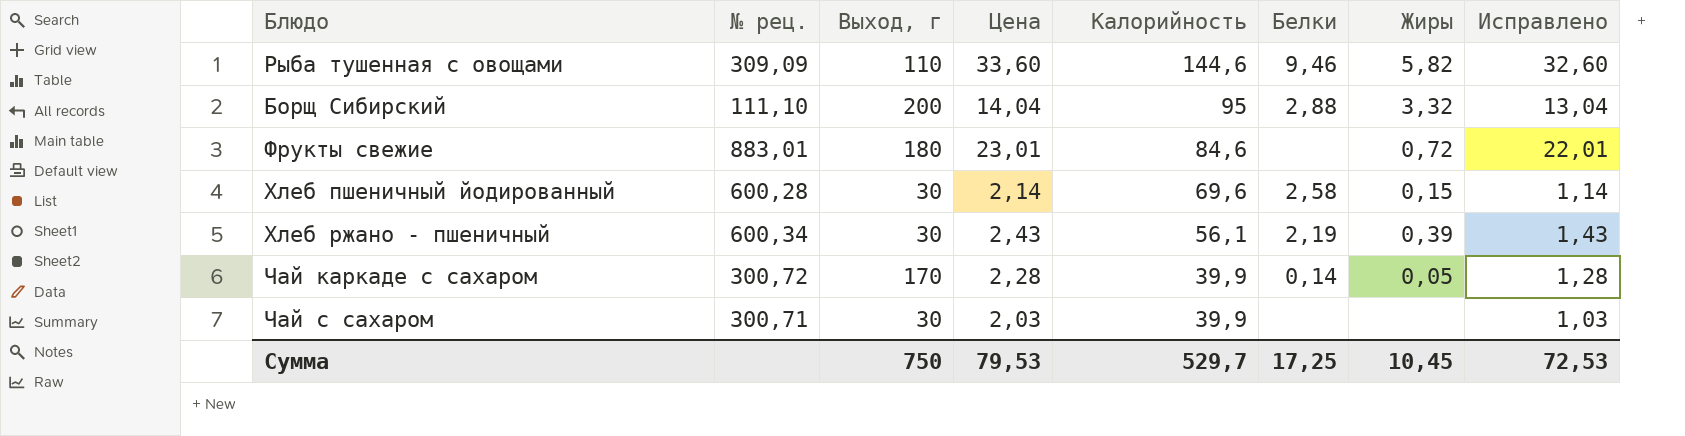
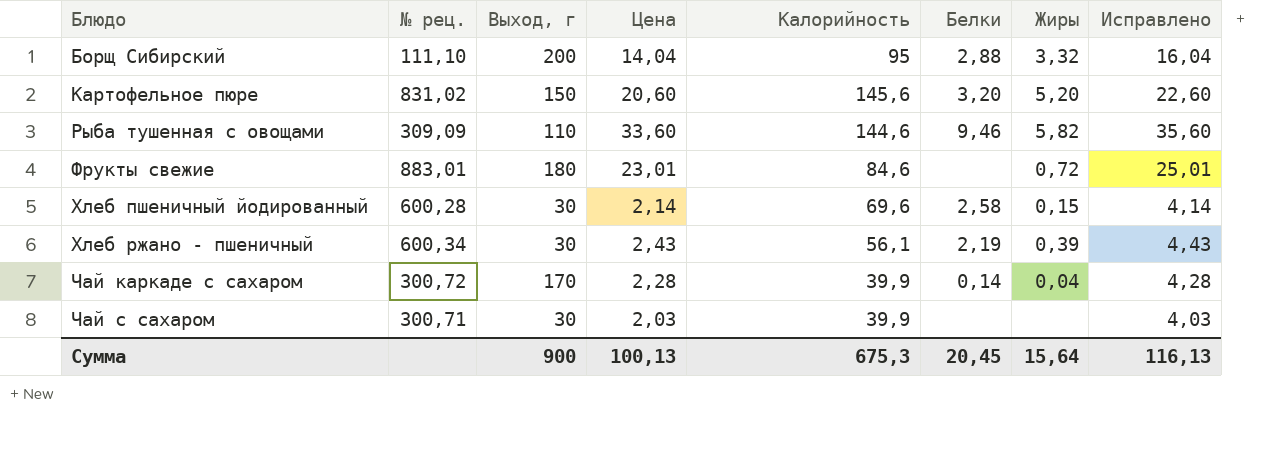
row order: Калорийность descending -> Блюдо ascending
column Исправлено | formula: [Цена] - 1 -> [Цена] + 2
row Картофельное пюре: none -> 831,02 | 150 | 20,60 | 145,6 | 3,20 | 5,20 | 22,60
Чай каркаде с сахаром | Жиры: 0,05 -> 0,04
Сумма | Выход, г: 750 -> 900
Сумма | Цена: 79,53 -> 100,13
Сумма | Калорийность: 529,7 -> 675,3
Сумма | Белки: 17,25 -> 20,45
Сумма | Жиры: 10,45 -> 15,64
Сумма | Исправлено: 72,53 -> 116,13

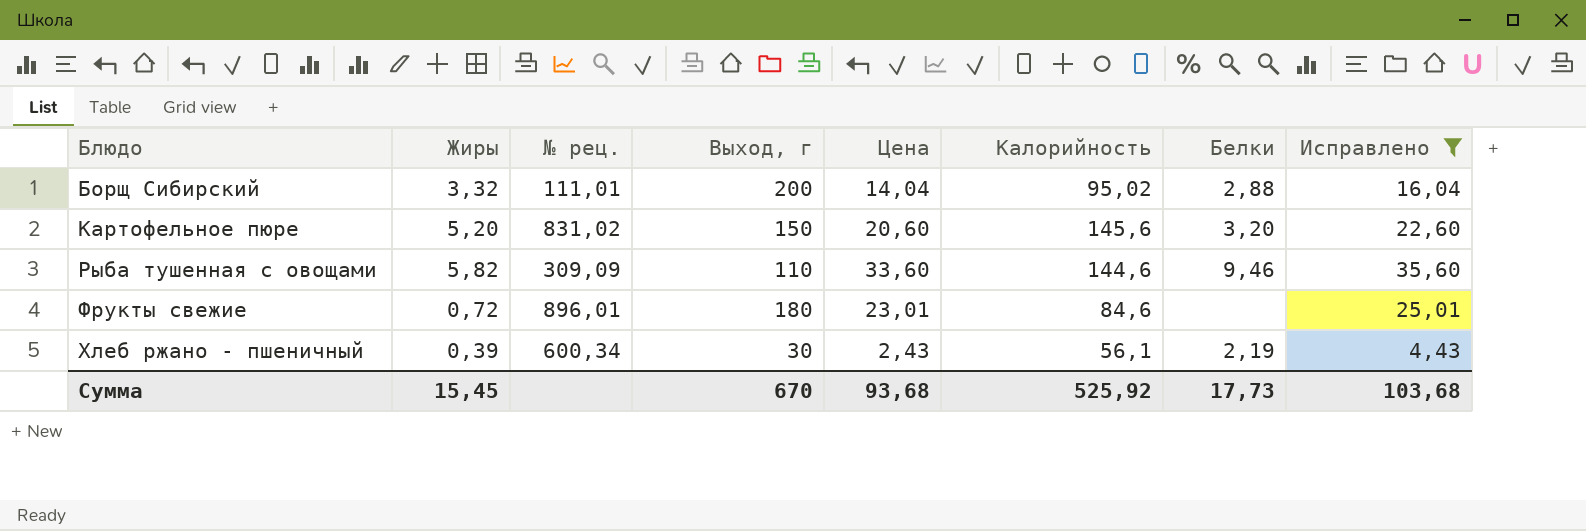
filter: none -> Исправлено >= 4,43
column Жиры | position: 7 -> 2
Борщ Сибирский | № рец.: 111,10 -> 111,01
Борщ Сибирский | Калорийность: 95 -> 95,02
Фрукты свежие | № рец.: 883,01 -> 896,01
Сумма | Жиры: 15,64 -> 15,45
Сумма | Выход, г: 900 -> 670
Сумма | Цена: 100,13 -> 93,68
Сумма | Калорийность: 675,3 -> 525,92
Сумма | Белки: 20,45 -> 17,73
Сумма | Исправлено: 116,13 -> 103,68

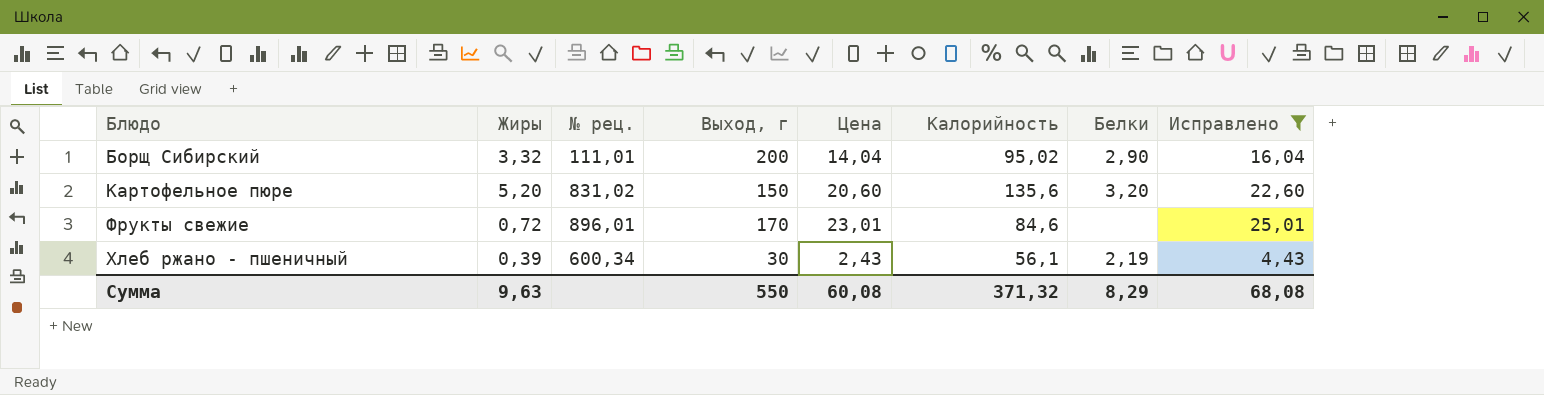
row Рыба тушенная с овощами: 5,82 | 309,09 | 110 | 33,60 | 144,6 | 9,46 | 35,60 -> none
Борщ Сибирский | Белки: 2,88 -> 2,90
Картофельное пюре | Калорийность: 145,6 -> 135,6
Фрукты свежие | Выход, г: 180 -> 170
Сумма | Жиры: 15,45 -> 9,63
Сумма | Выход, г: 670 -> 550
Сумма | Цена: 93,68 -> 60,08
Сумма | Калорийность: 525,92 -> 371,32
Сумма | Белки: 17,73 -> 8,29
Сумма | Исправлено: 103,68 -> 68,08

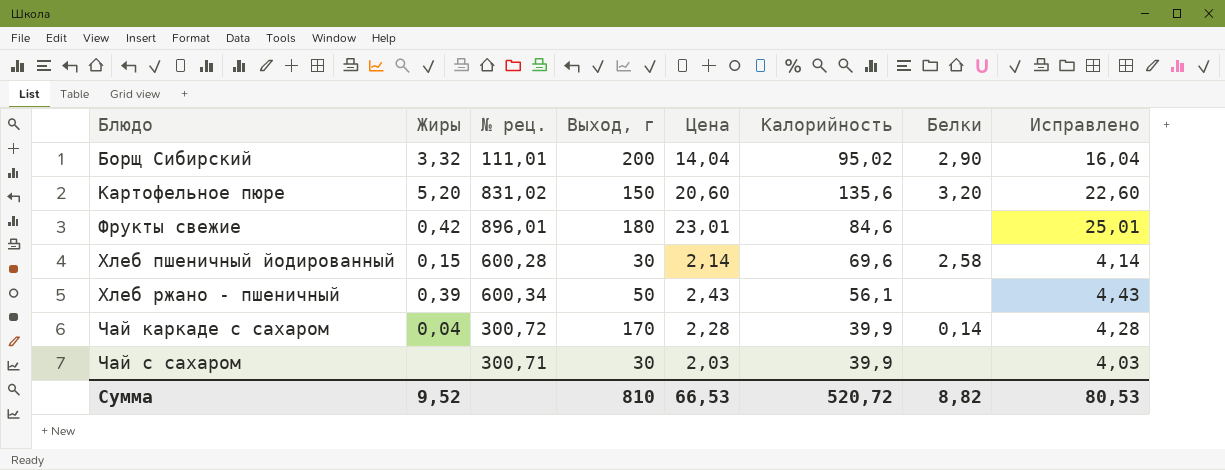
filter: Исправлено >= 4,43 -> none
Фрукты свежие | Жиры: 0,72 -> 0,42
Фрукты свежие | Выход, г: 170 -> 180
Хлеб ржано - пшеничный | Выход, г: 30 -> 50
Хлеб ржано - пшеничный | Белки: 2,19 -> none
Сумма | Жиры: 9,63 -> 9,52
Сумма | Выход, г: 550 -> 810
Сумма | Цена: 60,08 -> 66,53
Сумма | Калорийность: 371,32 -> 520,72
Сумма | Белки: 8,29 -> 8,82
Сумма | Исправлено: 68,08 -> 80,53

